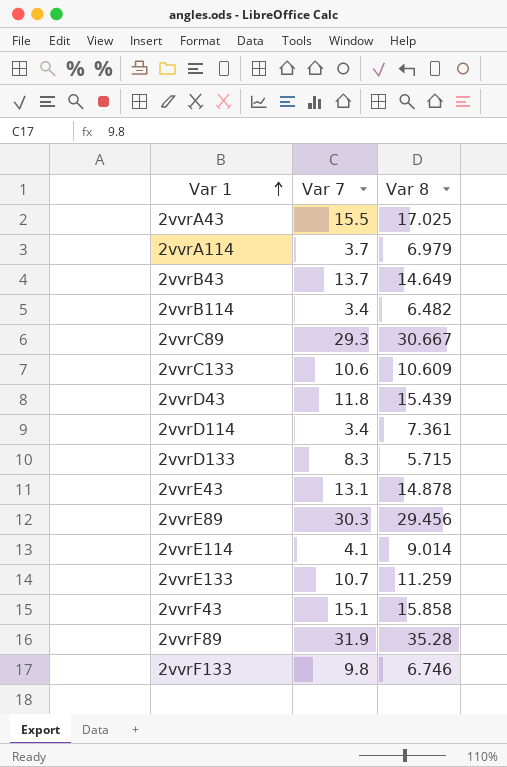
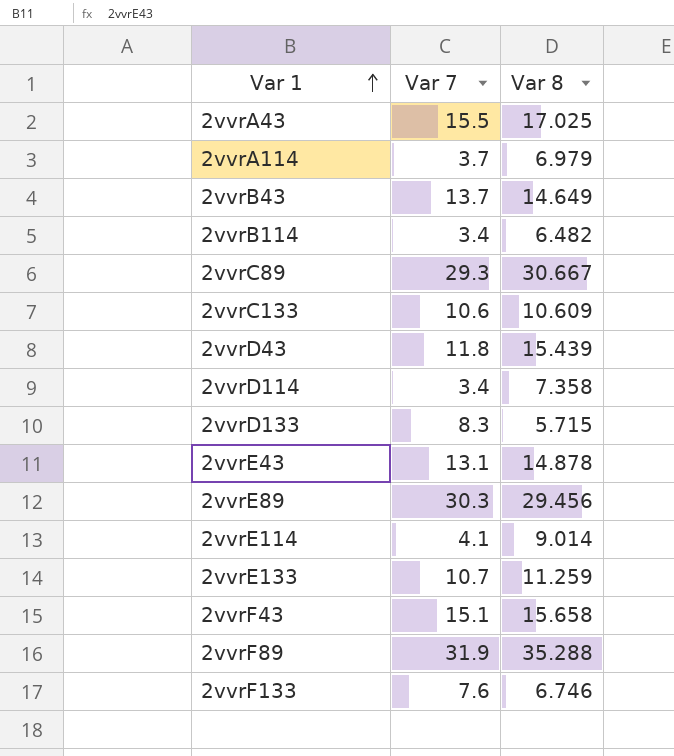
2vvrD114 | Var 8: 7.361 -> 7.358
2vvrF43 | Var 8: 15.858 -> 15.658
2vvrF89 | Var 8: 35.28 -> 35.288
2vvrF133 | Var 7: 9.8 -> 7.6

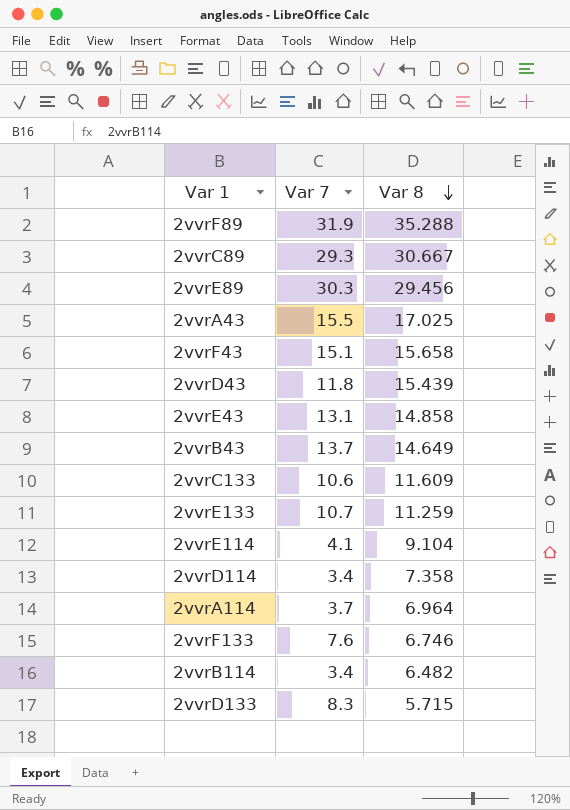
row order: Var 1 ascending -> Var 8 descending
2vvrE43 | Var 8: 14.878 -> 14.858
2vvrC133 | Var 8: 10.609 -> 11.609
2vvrE114 | Var 8: 9.014 -> 9.104
2vvrA114 | Var 8: 6.979 -> 6.964

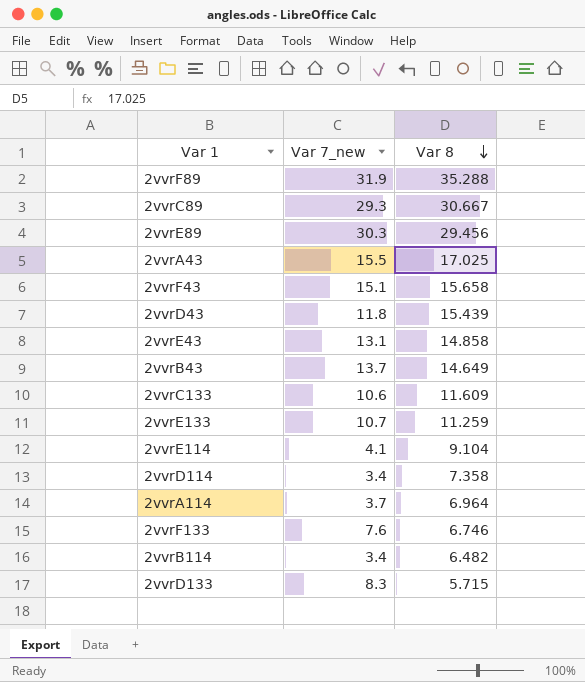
column name: Var 7 -> Var 7_new

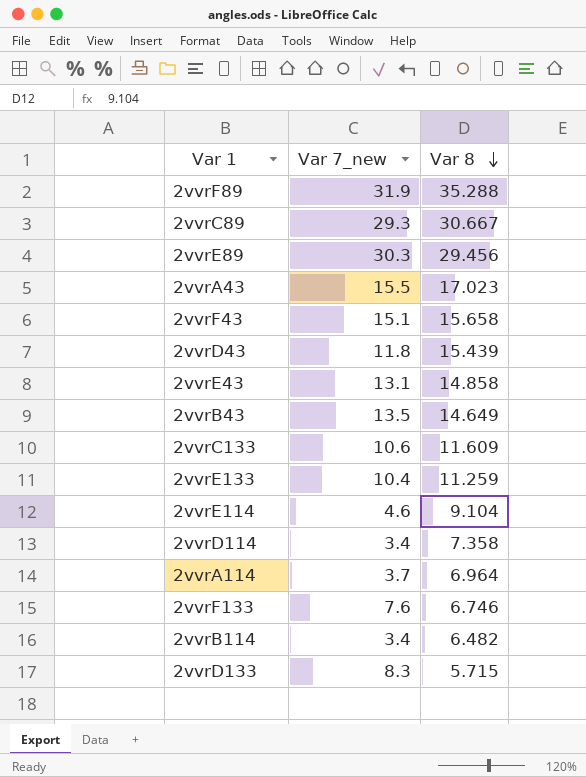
2vvrA43 | Var 8: 17.025 -> 17.023
2vvrB43 | Var 7_new: 13.7 -> 13.5
2vvrE133 | Var 7_new: 10.7 -> 10.4
2vvrE114 | Var 7_new: 4.1 -> 4.6

